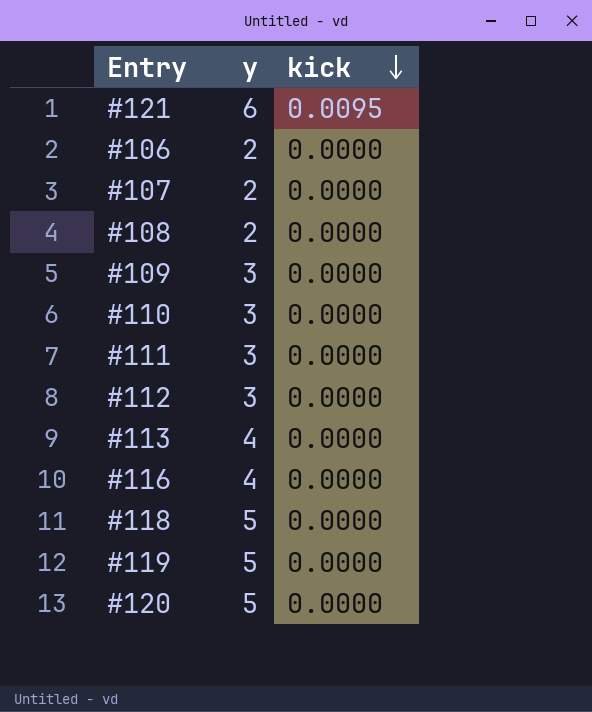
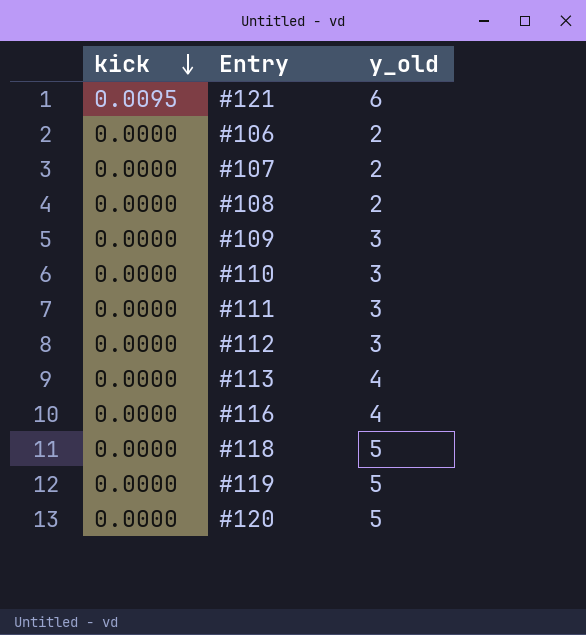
column kick | position: 3 -> 1
column name: y -> y_old

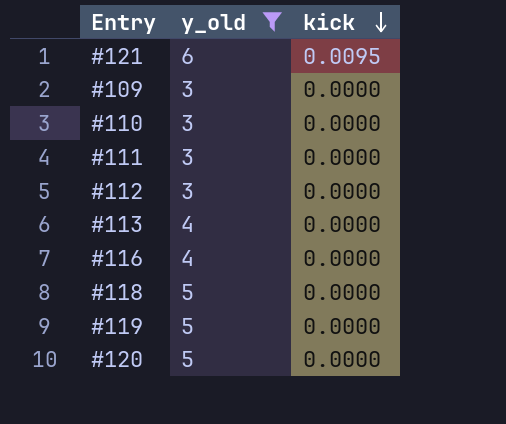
filter: none -> y_old != 2
column kick | position: 1 -> 3

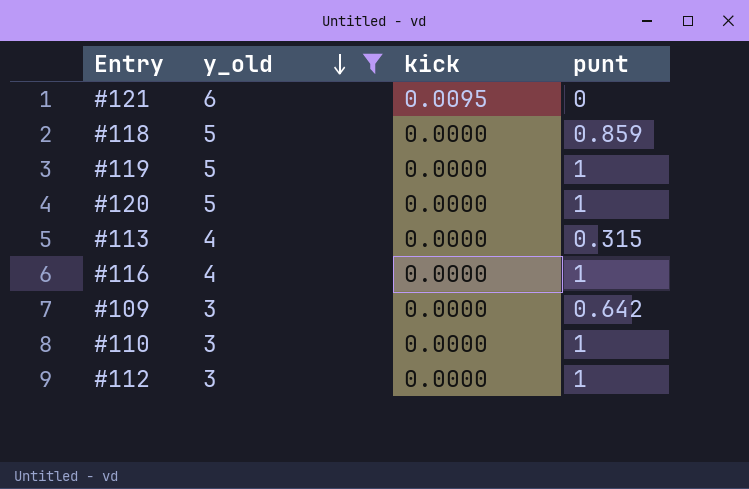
row order: kick descending -> y_old descending
column punt | position: none -> 4
row #111: 3 | 0.0000 -> none

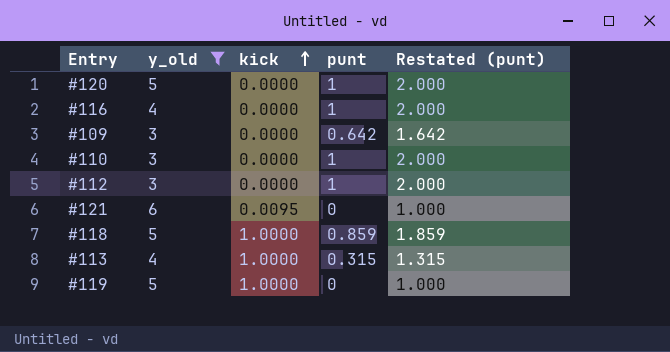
row order: y_old descending -> kick ascending
column Restated (punt) | formula: none -> [punt] + 1
#118 | kick: 0.0000 -> 1.0000
#113 | kick: 0.0000 -> 1.0000
#119 | kick: 0.0000 -> 1.0000
#119 | punt: 1 -> 0

